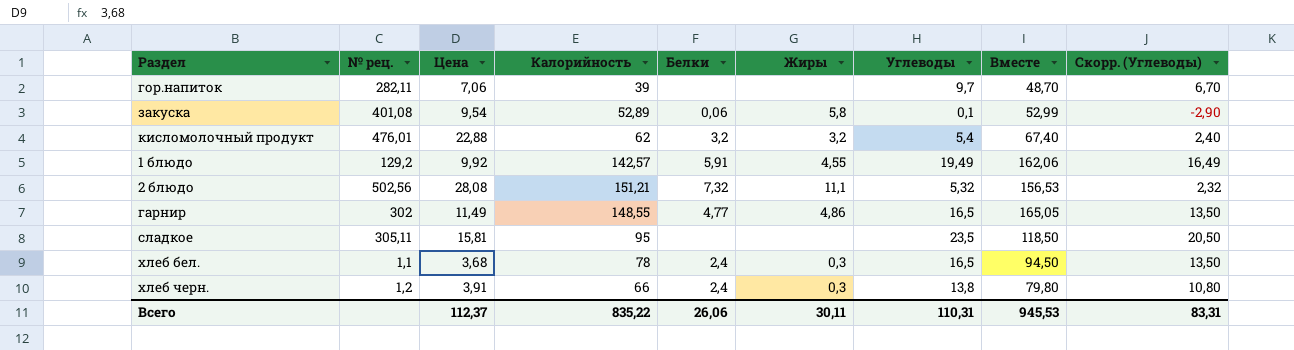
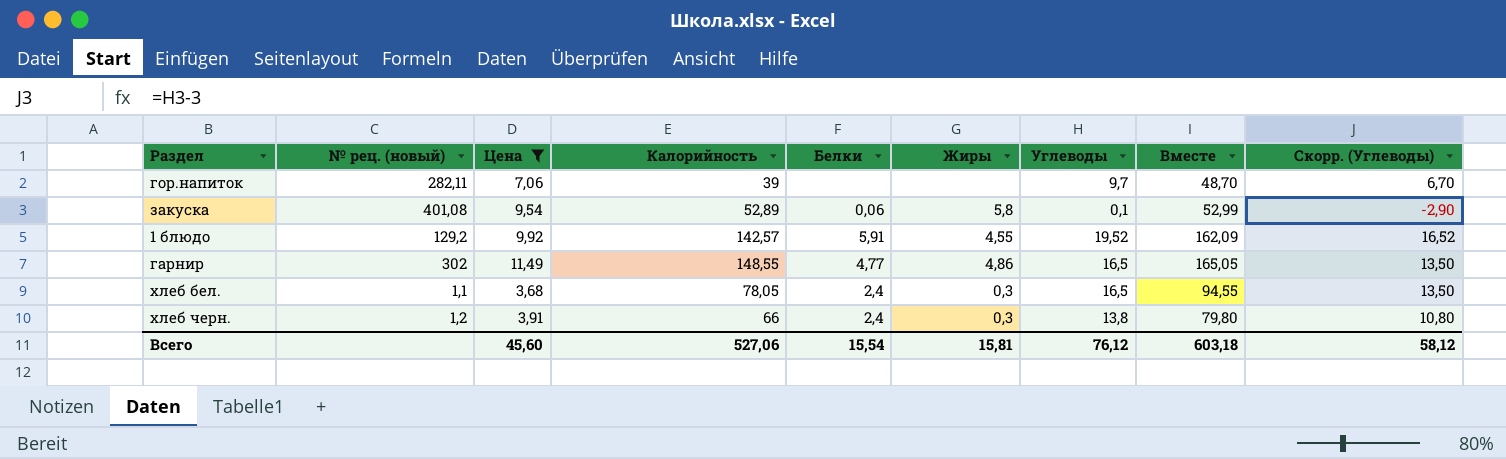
filter: none -> Цена <= 11,49
column name: № рец. -> № рец. (новый)
1 блюдо | Углеводы: 19,49 -> 19,52
1 блюдо | Вместе: 162,06 -> 162,09
1 блюдо | Скорр. (Углеводы): 16,49 -> 16,52
хлеб бел. | Калорийность: 78 -> 78,05
хлеб бел. | Вместе: 94,50 -> 94,55
Всего | Цена: 112,37 -> 45,60
Всего | Калорийность: 835,22 -> 527,06
Всего | Белки: 26,06 -> 15,54
Всего | Жиры: 30,11 -> 15,81
Всего | Углеводы: 110,31 -> 76,12
Всего | Вместе: 945,53 -> 603,18
Всего | Скорр. (Углеводы): 83,31 -> 58,12

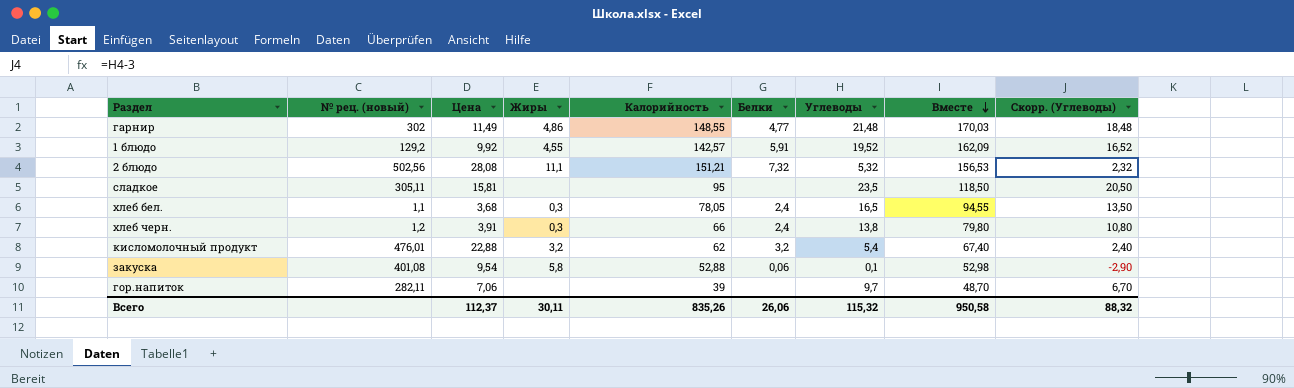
filter: Цена <= 11,49 -> none
row order: none -> Вместе descending
column Жиры | position: 6 -> 4
гарнир | Углеводы: 16,5 -> 21,48
гарнир | Вместе: 165,05 -> 170,03
гарнир | Скорр. (Углеводы): 13,50 -> 18,48
закуска | Калорийность: 52,89 -> 52,88
закуска | Вместе: 52,99 -> 52,98
Всего | Цена: 45,60 -> 112,37
Всего | Жиры: 15,81 -> 30,11
Всего | Калорийность: 527,06 -> 835,26
Всего | Белки: 15,54 -> 26,06
Всего | Углеводы: 76,12 -> 115,32
Всего | Вместе: 603,18 -> 950,58
Всего | Скорр. (Углеводы): 58,12 -> 88,32

